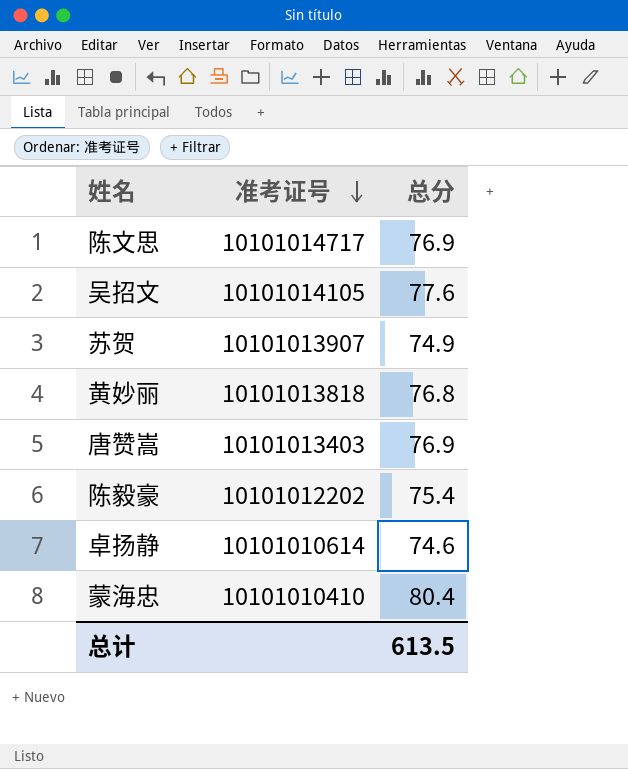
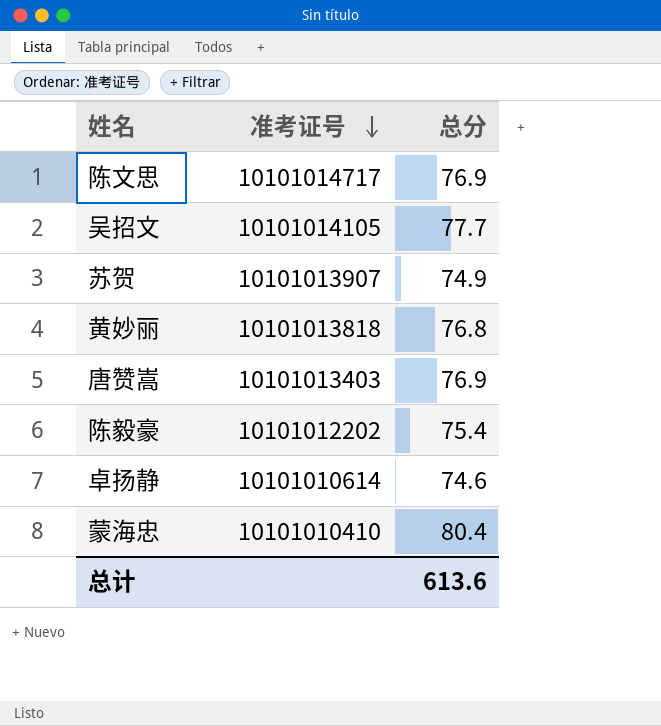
吴招文 | 总分: 77.6 -> 77.7
总计 | 总分: 613.5 -> 613.6

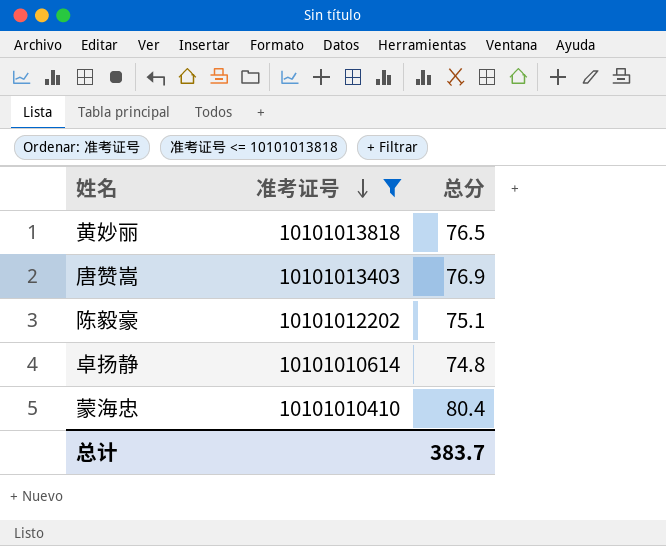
filter: none -> 准考证号 <= 10101013818
黄妙丽 | 总分: 76.8 -> 76.5
陈毅豪 | 总分: 75.4 -> 75.1
卓扬静 | 总分: 74.6 -> 74.8
总计 | 总分: 613.6 -> 383.7

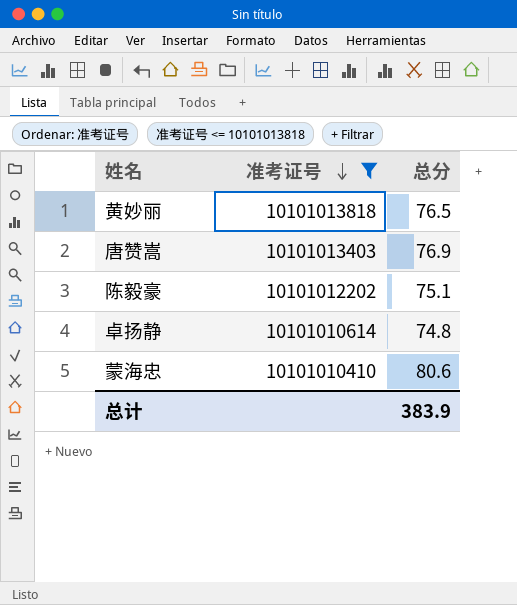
蒙海忠 | 总分: 80.4 -> 80.6
总计 | 总分: 383.7 -> 383.9

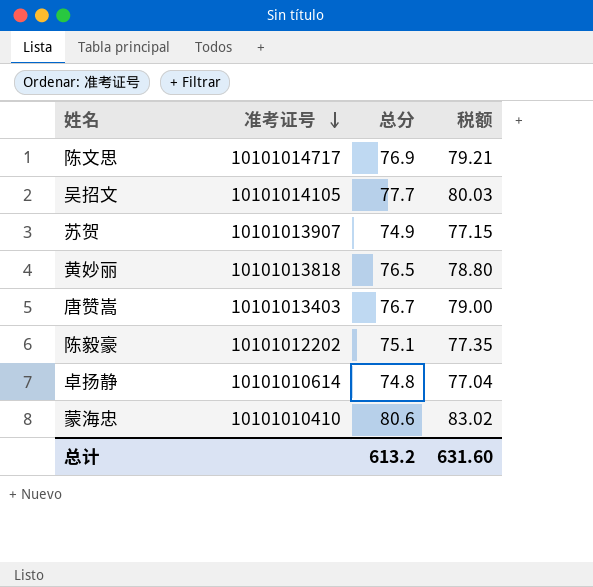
filter: 准考证号 <= 10101013818 -> none
column 税额 | formula: none -> [总分] * 1.03
唐赞嵩 | 总分: 76.9 -> 76.7
总计 | 总分: 383.9 -> 613.2

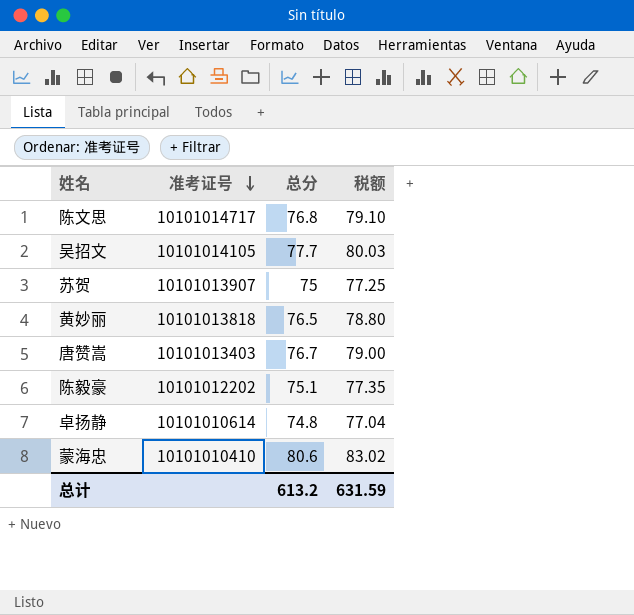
陈文思 | 总分: 76.9 -> 76.8
陈文思 | 税额: 79.21 -> 79.10
苏贺 | 总分: 74.9 -> 75
苏贺 | 税额: 77.15 -> 77.25
总计 | 税额: 631.60 -> 631.59

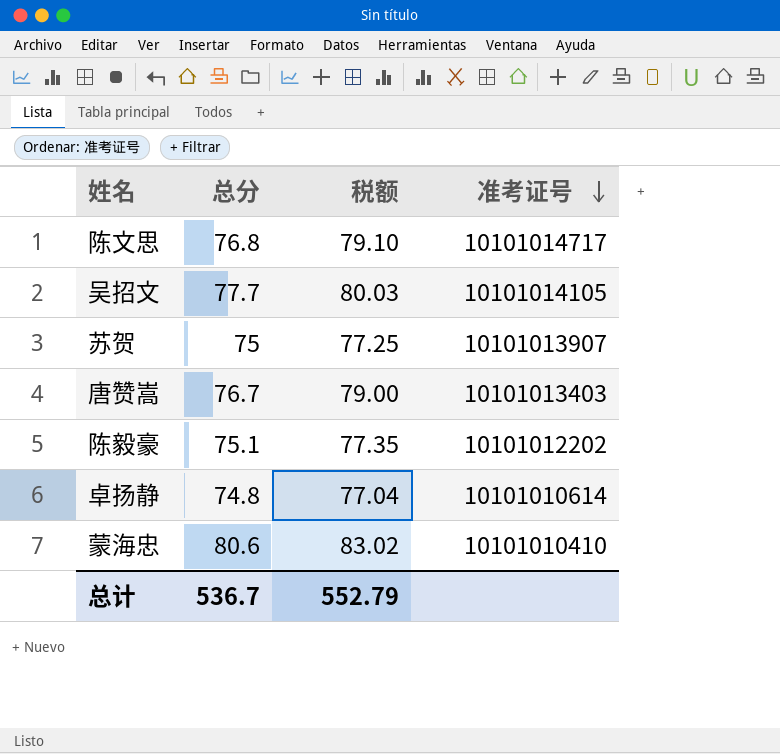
column 准考证号 | position: 2 -> 4
row 黄妙丽: 10101013818 | 76.5 | 78.80 -> none
总计 | 总分: 613.2 -> 536.7
总计 | 税额: 631.59 -> 552.79

